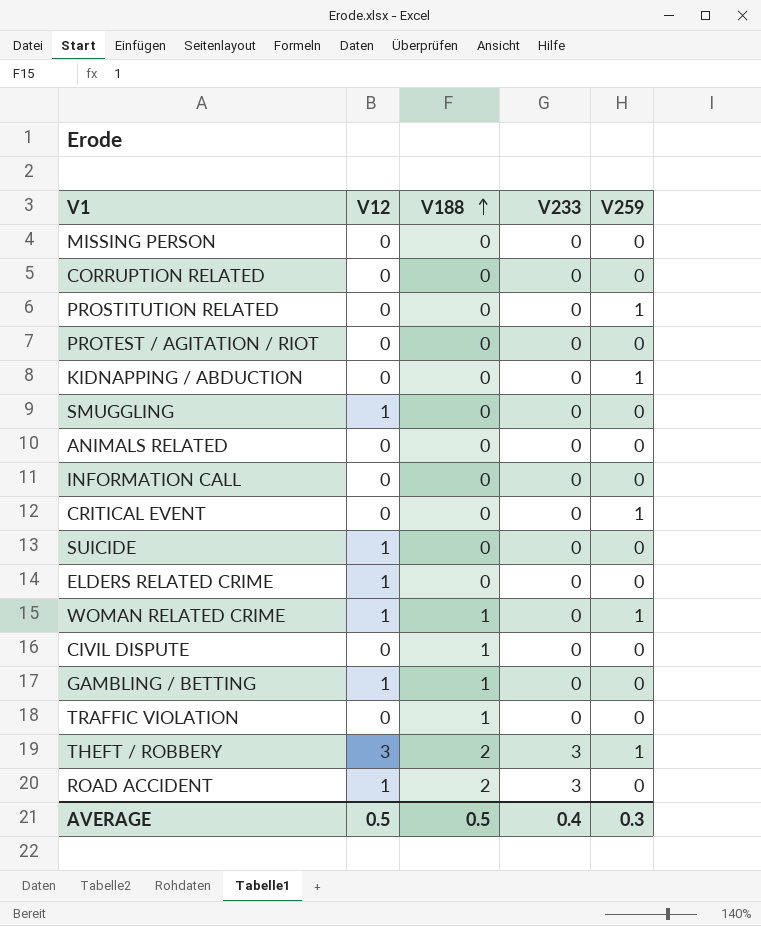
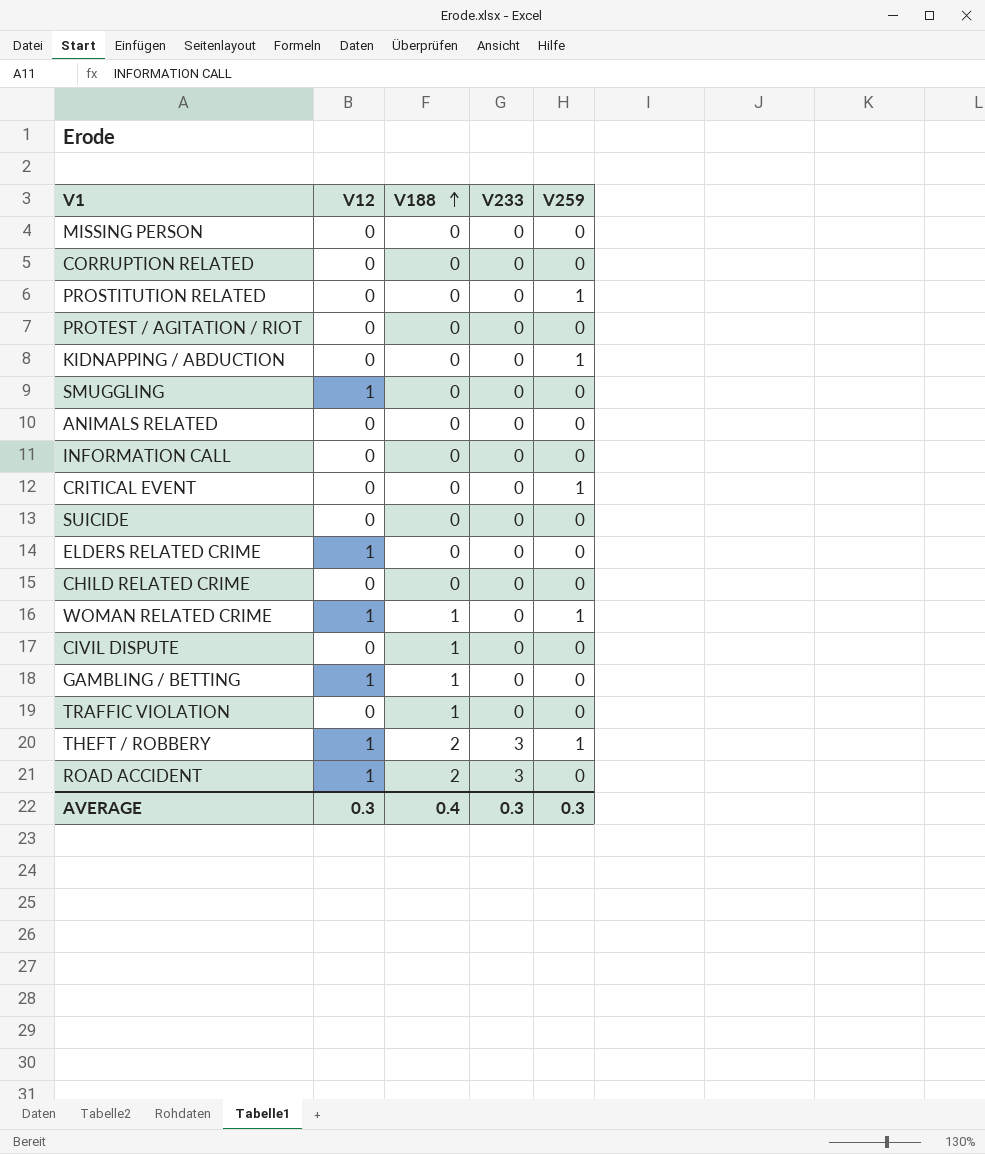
SUICIDE | V12: 1 -> 0
row CHILD RELATED CRIME: none -> 0 | 0 | 0 | 0
THEFT / ROBBERY | V12: 3 -> 1
AVERAGE | V12: 0.5 -> 0.3
AVERAGE | V188: 0.5 -> 0.4
AVERAGE | V233: 0.4 -> 0.3

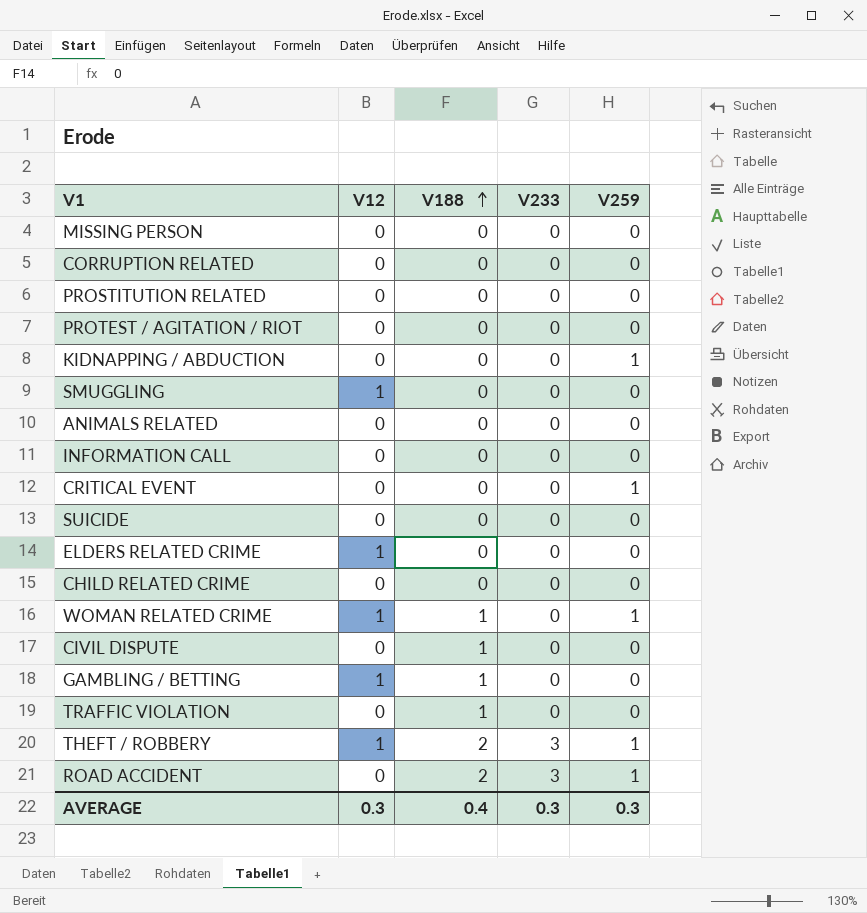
PROSTITUTION RELATED | V259: 1 -> 0
ROAD ACCIDENT | V12: 1 -> 0
ROAD ACCIDENT | V259: 0 -> 1

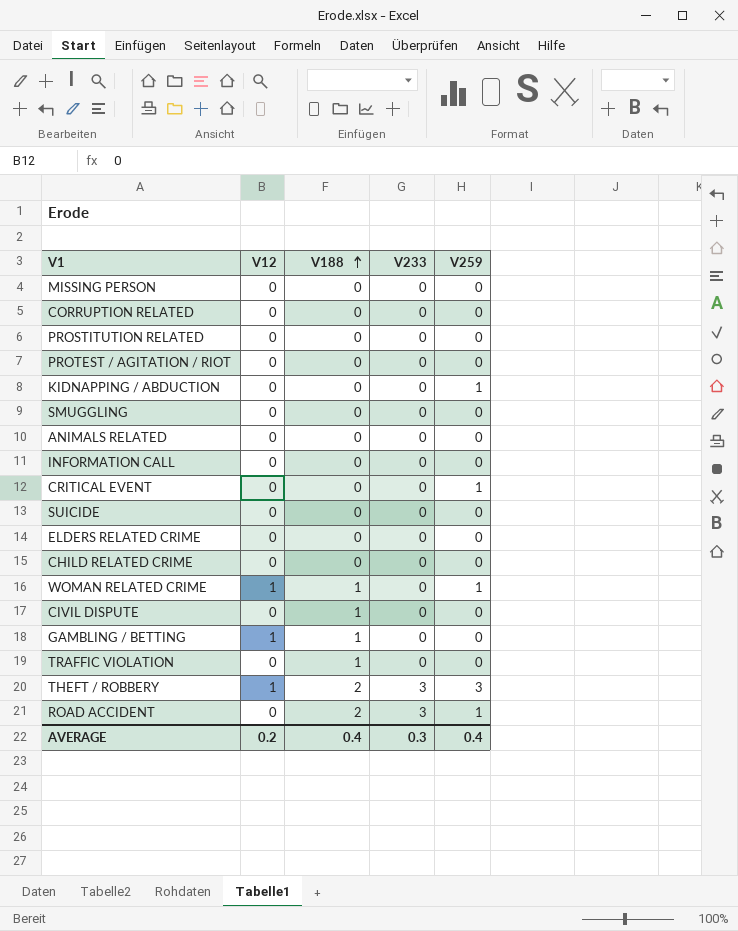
SMUGGLING | V12: 1 -> 0
ELDERS RELATED CRIME | V12: 1 -> 0
THEFT / ROBBERY | V259: 1 -> 3
AVERAGE | V12: 0.3 -> 0.2
AVERAGE | V259: 0.3 -> 0.4

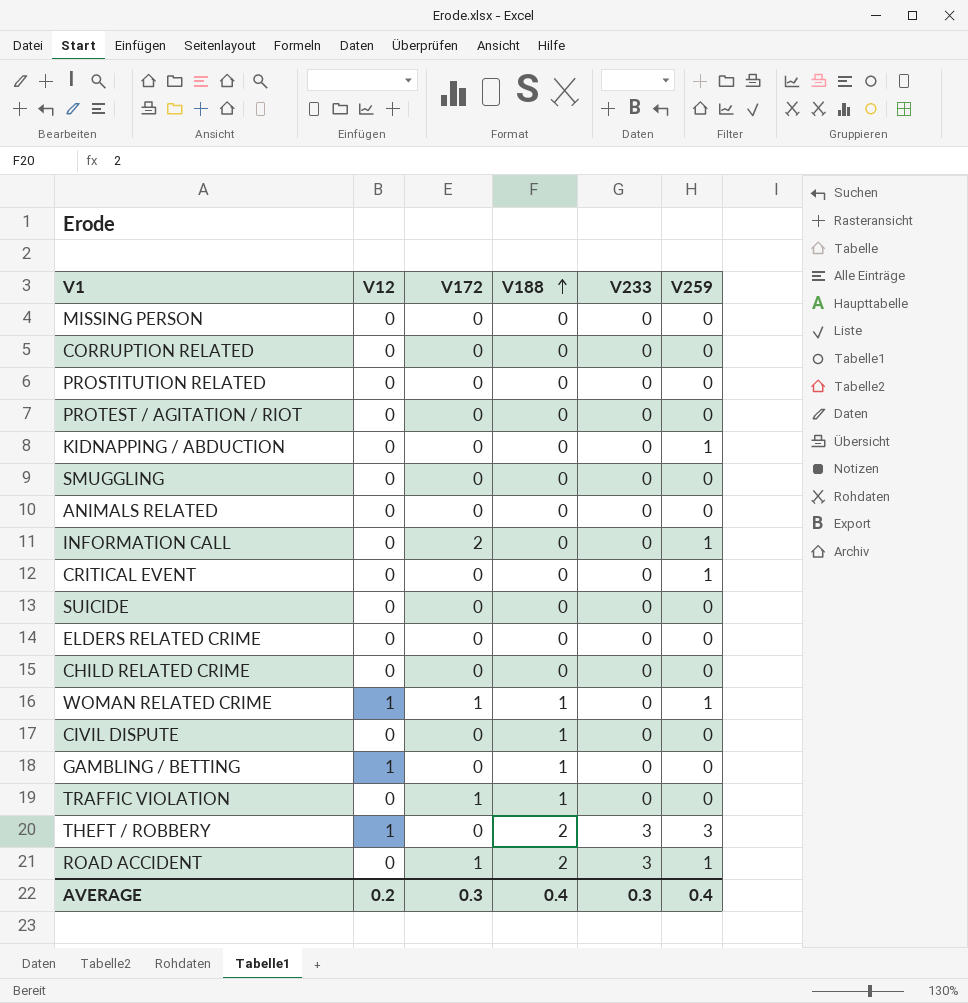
column V172 | position: none -> 3
INFORMATION CALL | V259: 0 -> 1

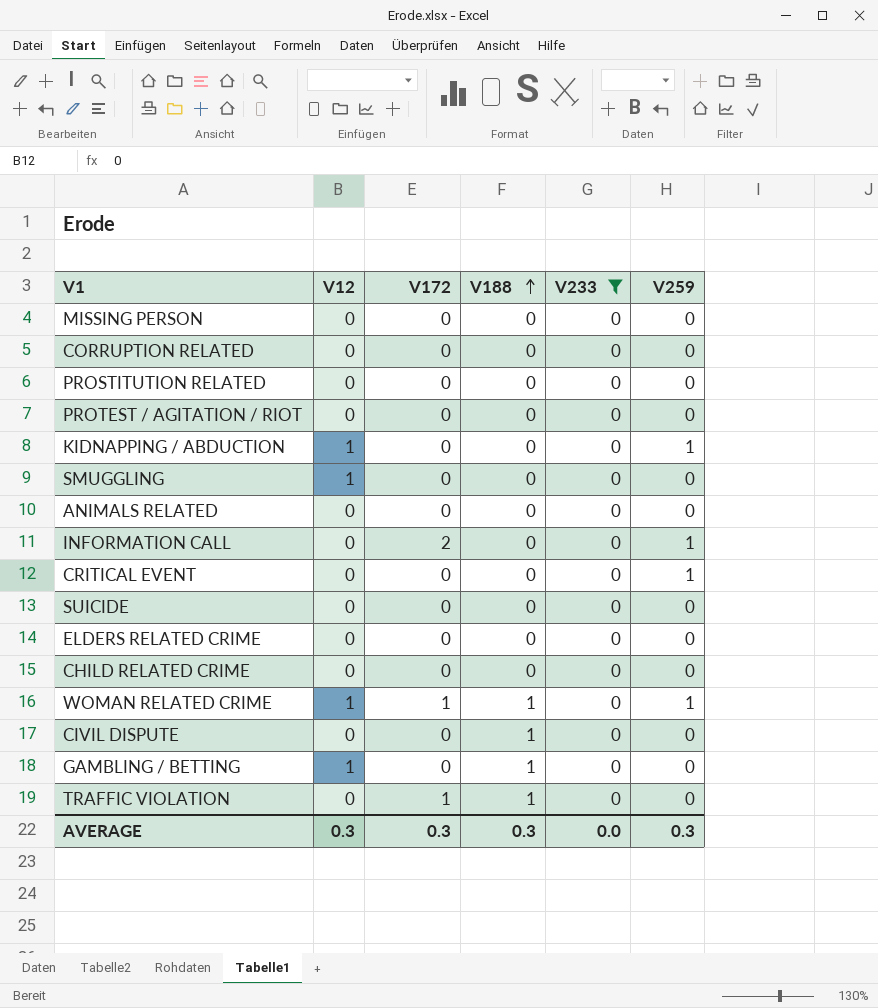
filter: none -> V233 = 0
KIDNAPPING / ABDUCTION | V12: 0 -> 1
SMUGGLING | V12: 0 -> 1
AVERAGE | V12: 0.2 -> 0.3
AVERAGE | V188: 0.4 -> 0.3
AVERAGE | V233: 0.3 -> 0.0
AVERAGE | V259: 0.4 -> 0.3

